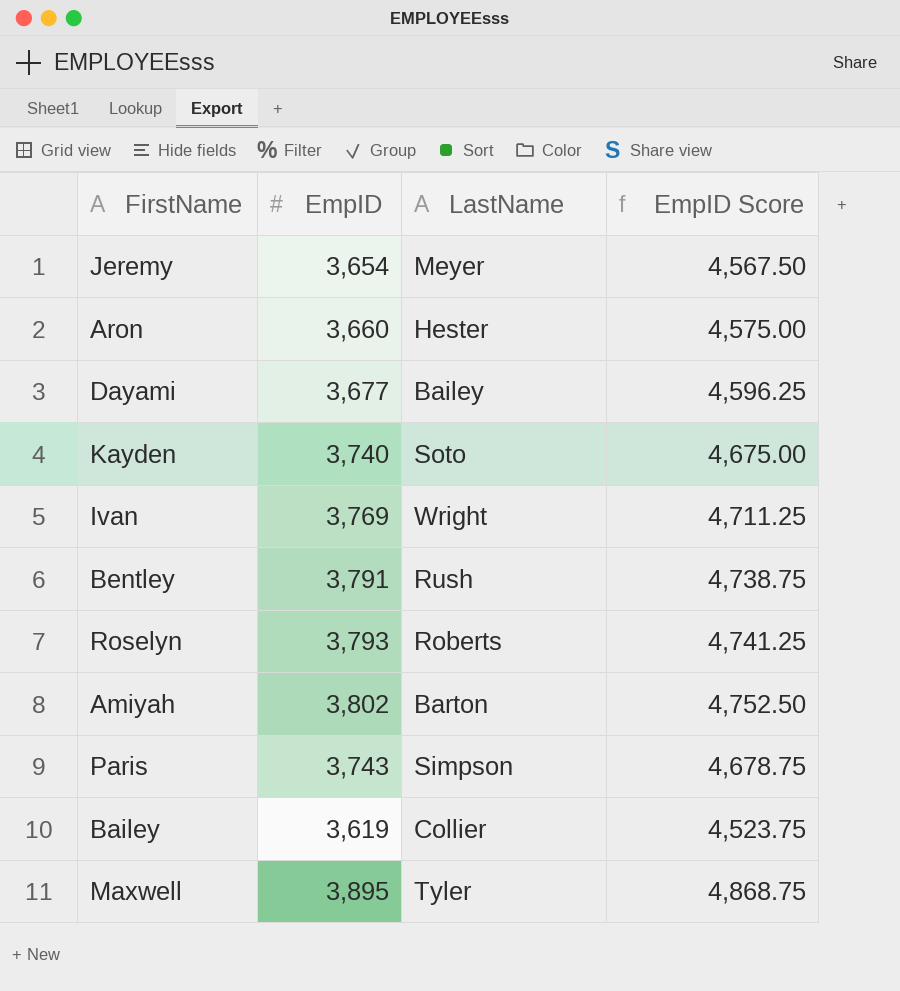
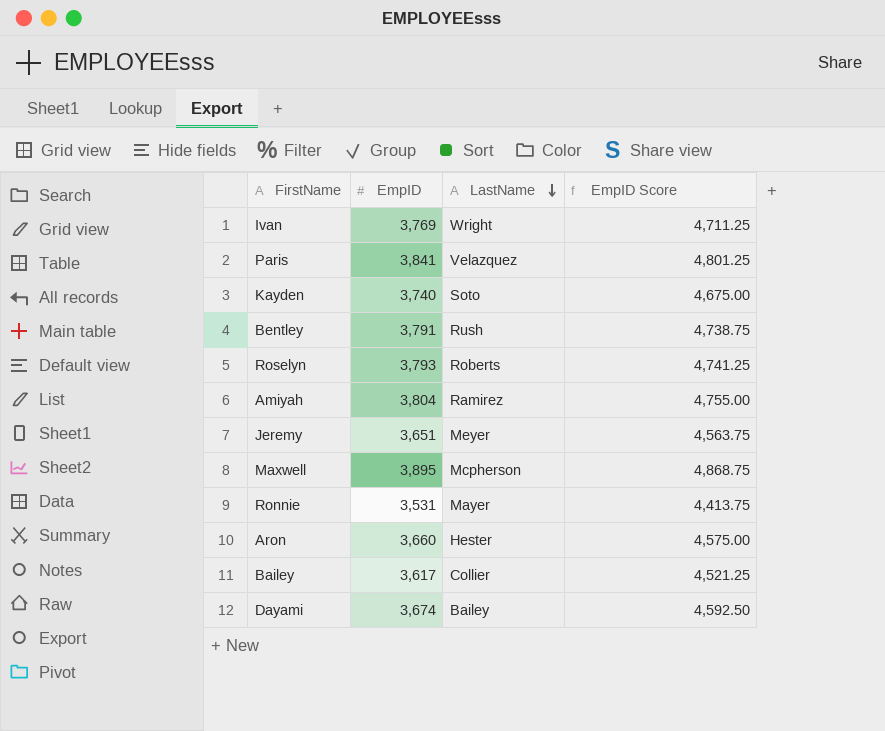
row order: none -> LastName descending
Paris | EmpID: 3,743 -> 3,841
Paris | LastName: Simpson -> Velazquez
Paris | EmpID Score: 4,678.75 -> 4,801.25
Amiyah | EmpID: 3,802 -> 3,804
Amiyah | LastName: Barton -> Ramirez
Amiyah | EmpID Score: 4,752.50 -> 4,755.00
Jeremy | EmpID: 3,654 -> 3,651
Jeremy | EmpID Score: 4,567.50 -> 4,563.75
Maxwell | LastName: Tyler -> Mcpherson
row Ronnie: none -> 3,531 | Mayer | 4,413.75
Bailey | EmpID: 3,619 -> 3,617
Bailey | EmpID Score: 4,523.75 -> 4,521.25
Dayami | EmpID: 3,677 -> 3,674
Dayami | EmpID Score: 4,596.25 -> 4,592.50

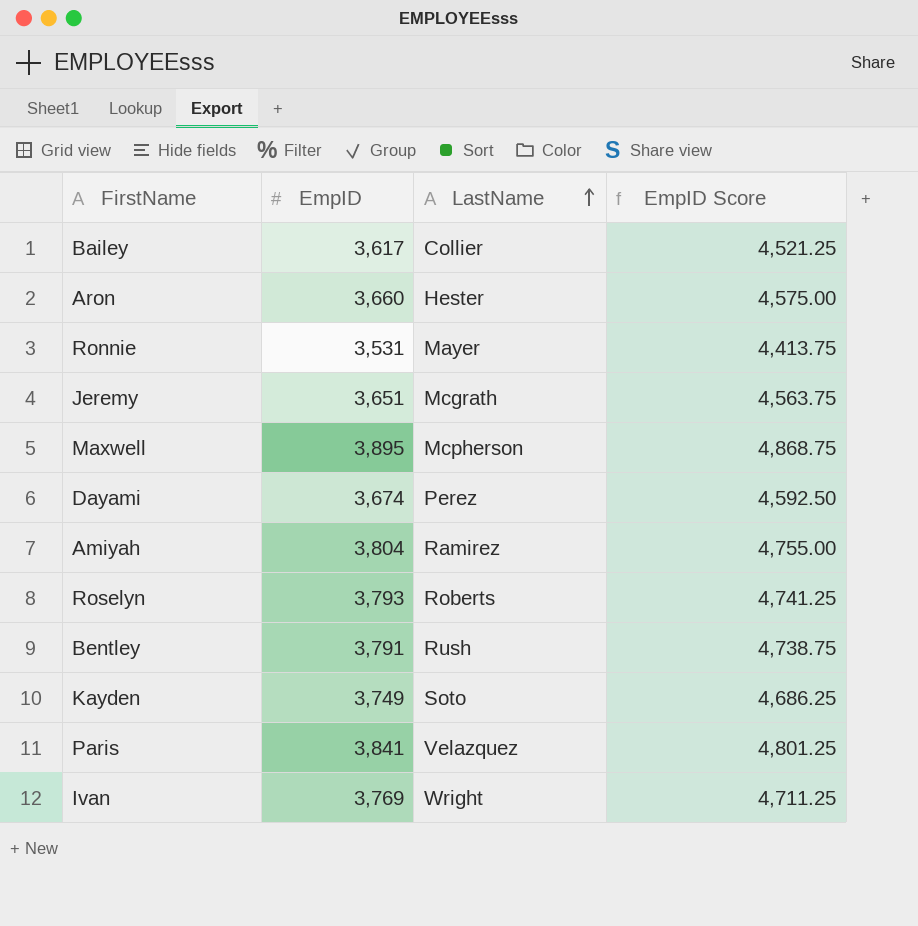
row order: LastName descending -> LastName ascending
Jeremy | LastName: Meyer -> Mcgrath
Dayami | LastName: Bailey -> Perez
Kayden | EmpID: 3,740 -> 3,749
Kayden | EmpID Score: 4,675.00 -> 4,686.25

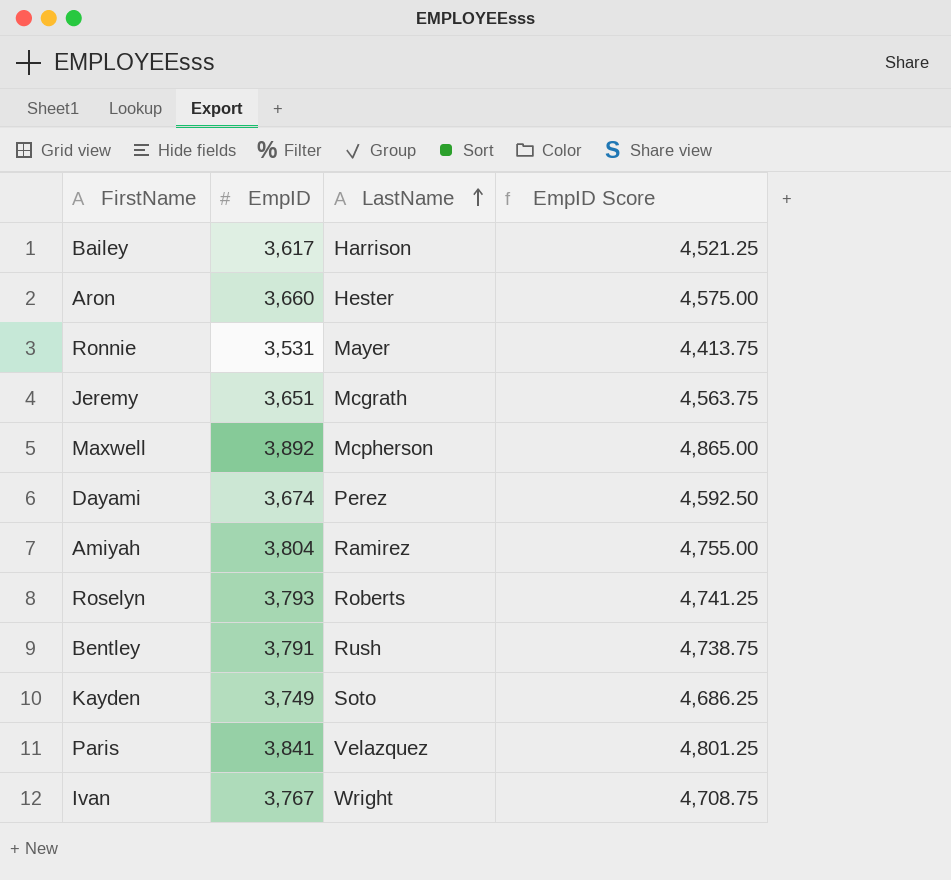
Bailey | LastName: Collier -> Harrison
Maxwell | EmpID: 3,895 -> 3,892
Maxwell | EmpID Score: 4,868.75 -> 4,865.00
Ivan | EmpID: 3,769 -> 3,767
Ivan | EmpID Score: 4,711.25 -> 4,708.75

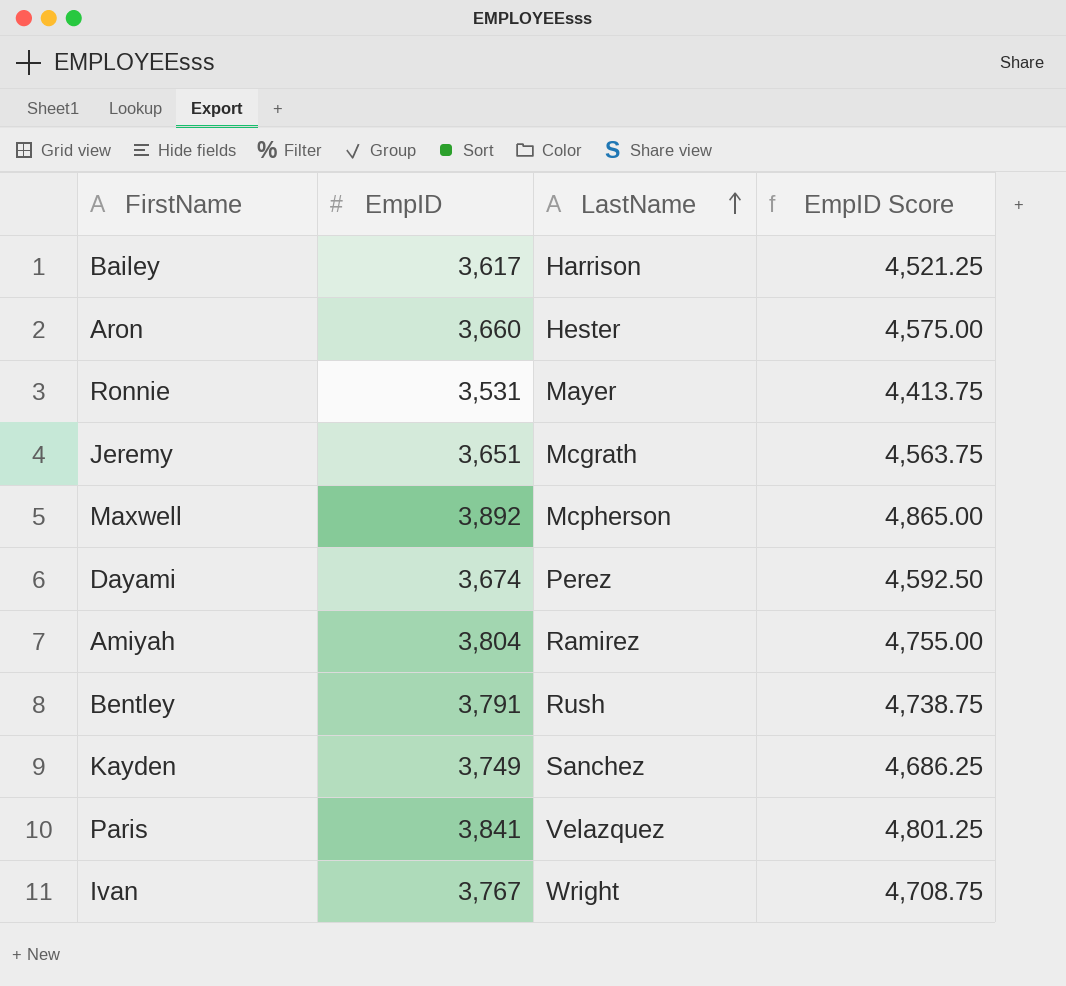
row Roselyn: 3,793 | Roberts | 4,741.25 -> none
Kayden | LastName: Soto -> Sanchez

